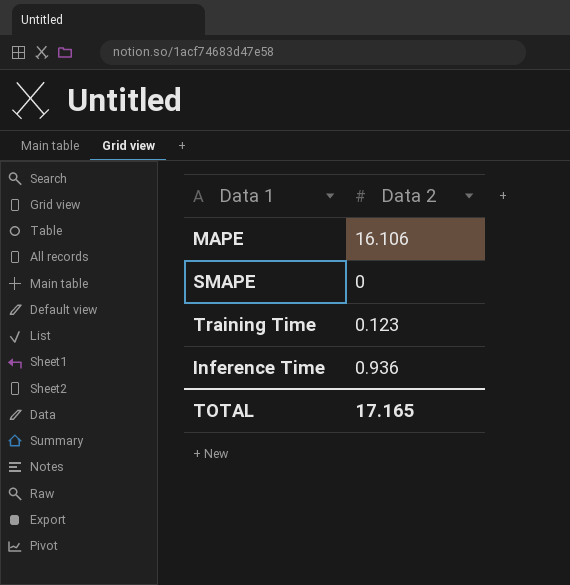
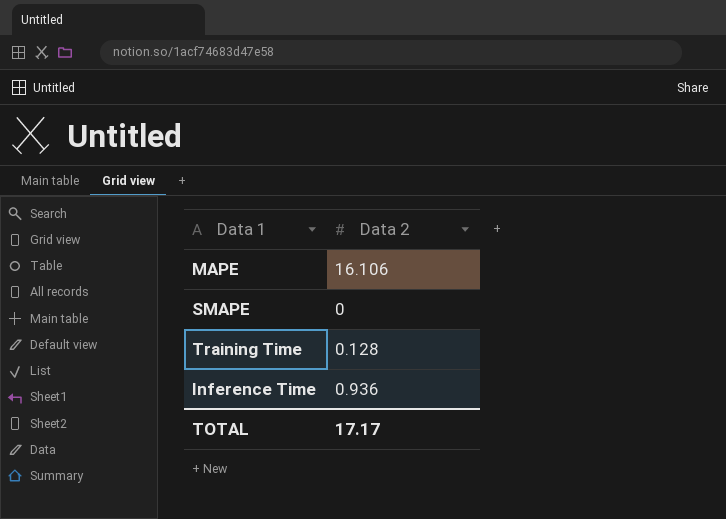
Training Time | Data 2: 0.123 -> 0.128
TOTAL | Data 2: 17.165 -> 17.17

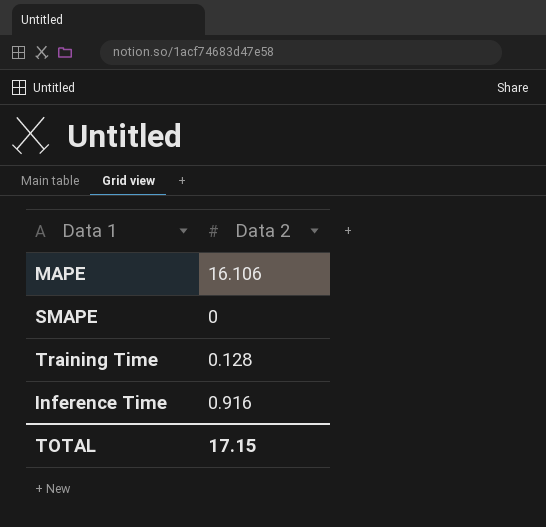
Inference Time | Data 2: 0.936 -> 0.916
TOTAL | Data 2: 17.17 -> 17.15

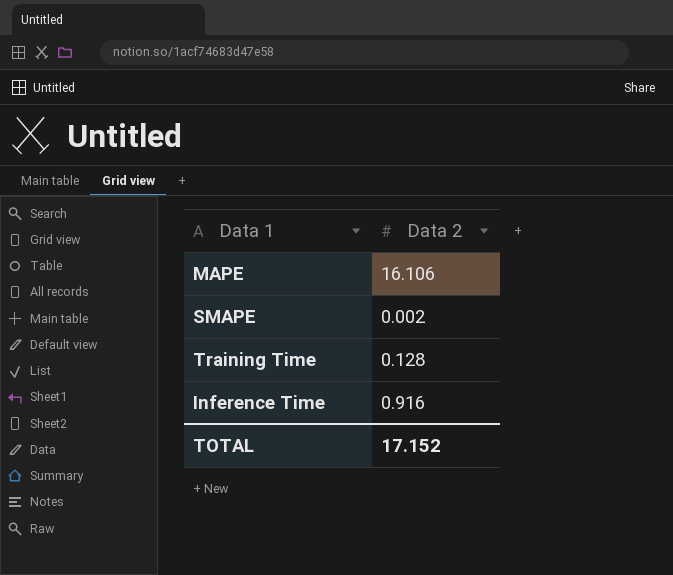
SMAPE | Data 2: 0 -> 0.002
TOTAL | Data 2: 17.15 -> 17.152

